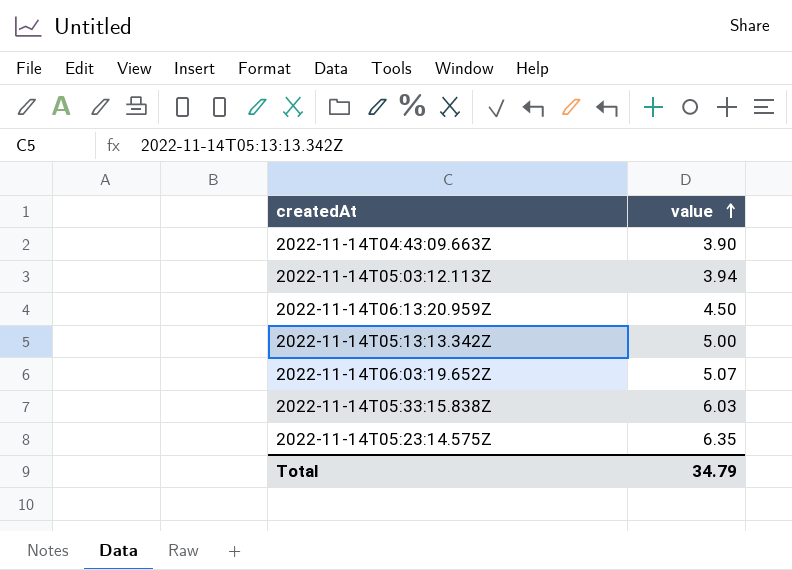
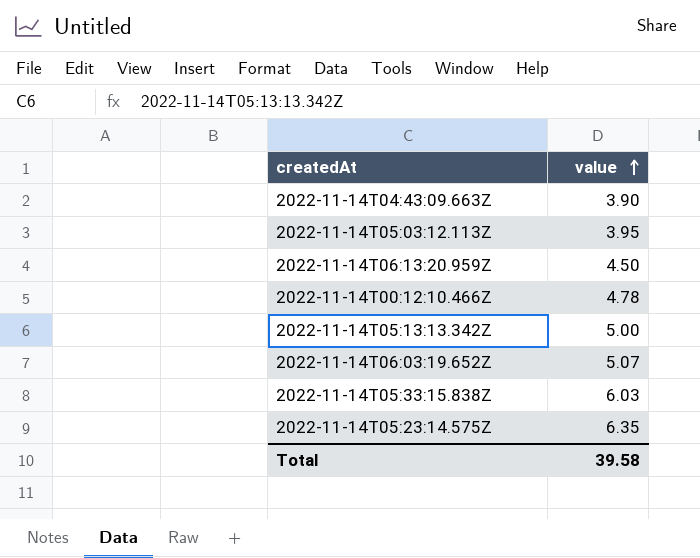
2022-11-14T05:03:12.113Z | value: 3.94 -> 3.95
row 2022-11-14T00:12:10.466Z: none -> 4.78
Total | value: 34.79 -> 39.58

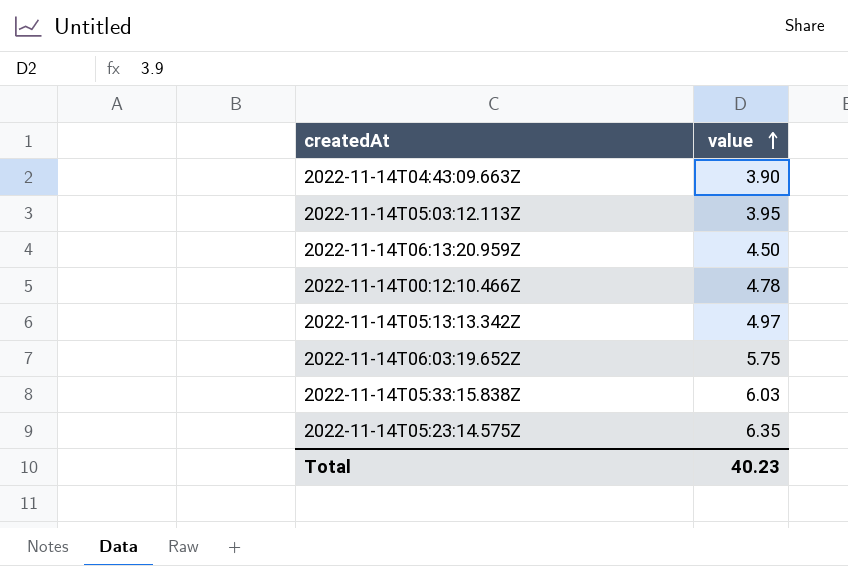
2022-11-14T05:13:13.342Z | value: 5.00 -> 4.97
2022-11-14T06:03:19.652Z | value: 5.07 -> 5.75
Total | value: 39.58 -> 40.23

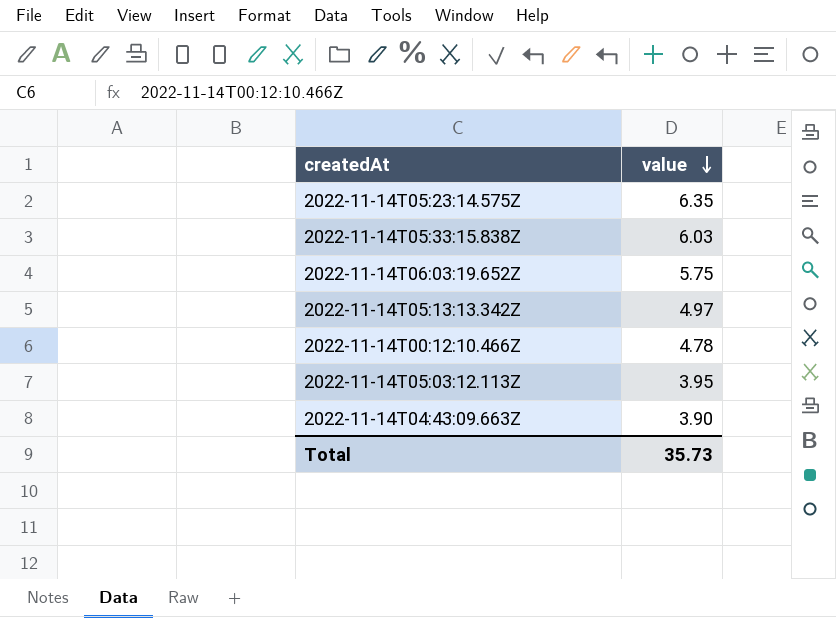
row order: value ascending -> value descending
row 2022-11-14T06:13:20.959Z: 4.50 -> none
Total | value: 40.23 -> 35.73

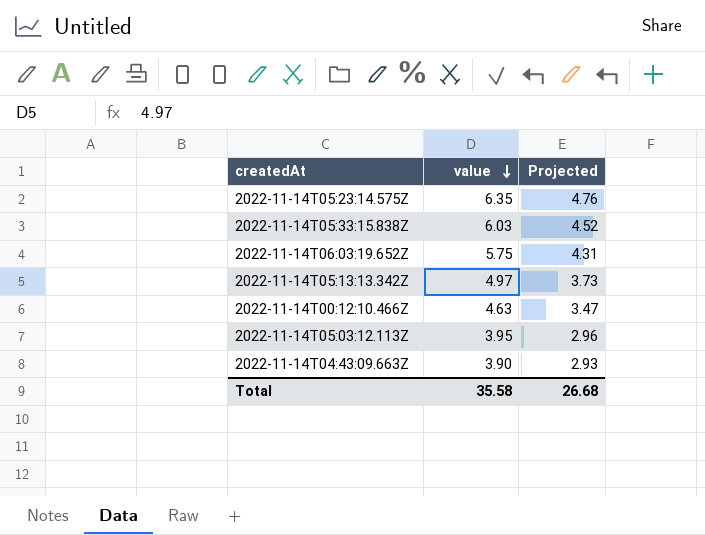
column Projected | formula: none -> [value] * 0.75
2022-11-14T00:12:10.466Z | value: 4.78 -> 4.63
Total | value: 35.73 -> 35.58

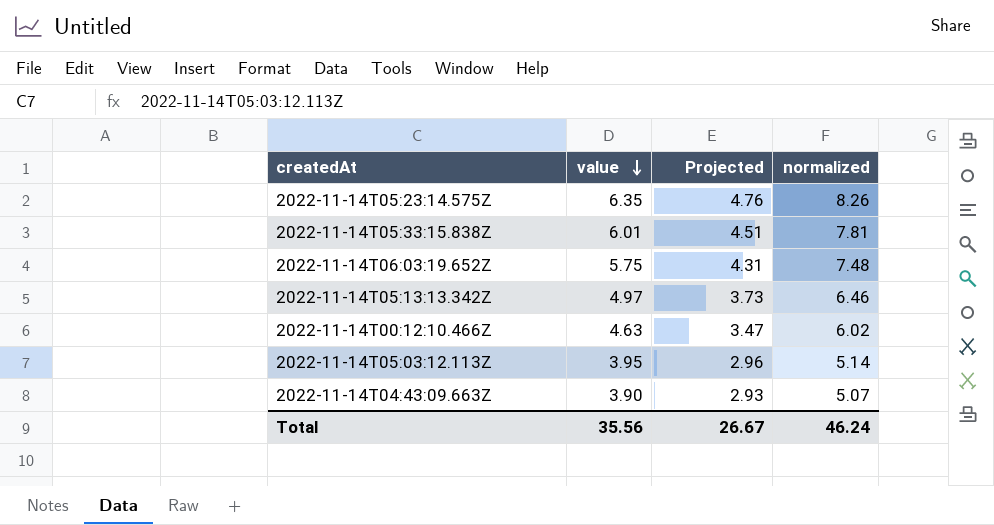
column normalized | formula: none -> [value] * 1.3
2022-11-14T05:33:15.838Z | value: 6.03 -> 6.01
2022-11-14T05:33:15.838Z | Projected: 4.52 -> 4.51
Total | value: 35.58 -> 35.56
Total | Projected: 26.68 -> 26.67

